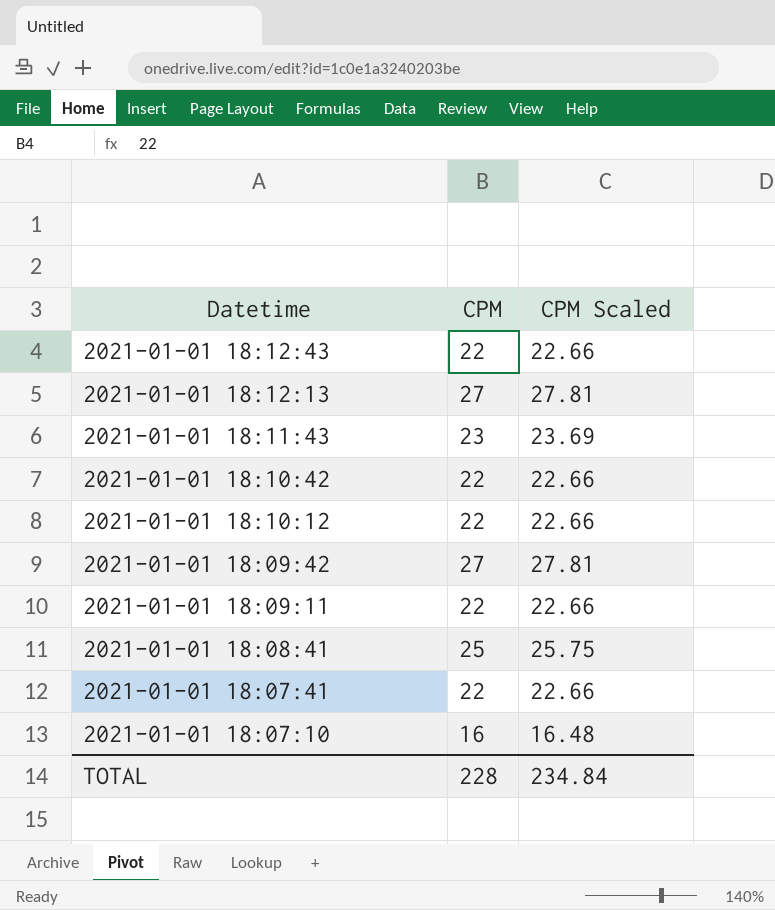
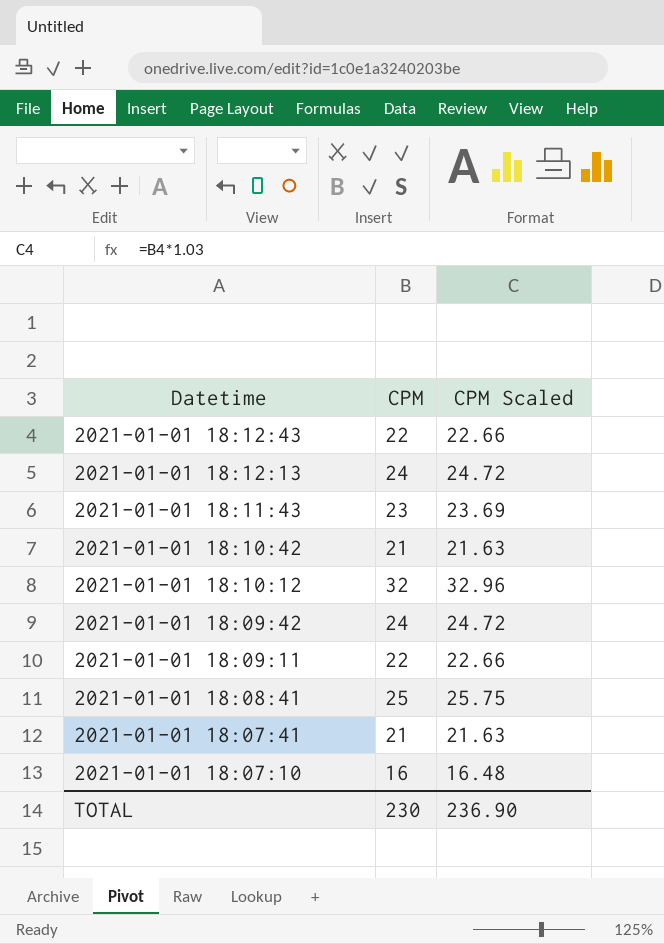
2021-01-01 18:12:13 | CPM: 27 -> 24
2021-01-01 18:12:13 | CPM Scaled: 27.81 -> 24.72
2021-01-01 18:10:42 | CPM: 22 -> 21
2021-01-01 18:10:42 | CPM Scaled: 22.66 -> 21.63
2021-01-01 18:10:12 | CPM: 22 -> 32
2021-01-01 18:10:12 | CPM Scaled: 22.66 -> 32.96
2021-01-01 18:09:42 | CPM: 27 -> 24
2021-01-01 18:09:42 | CPM Scaled: 27.81 -> 24.72
2021-01-01 18:07:41 | CPM: 22 -> 21
2021-01-01 18:07:41 | CPM Scaled: 22.66 -> 21.63
TOTAL | CPM: 228 -> 230
TOTAL | CPM Scaled: 234.84 -> 236.90

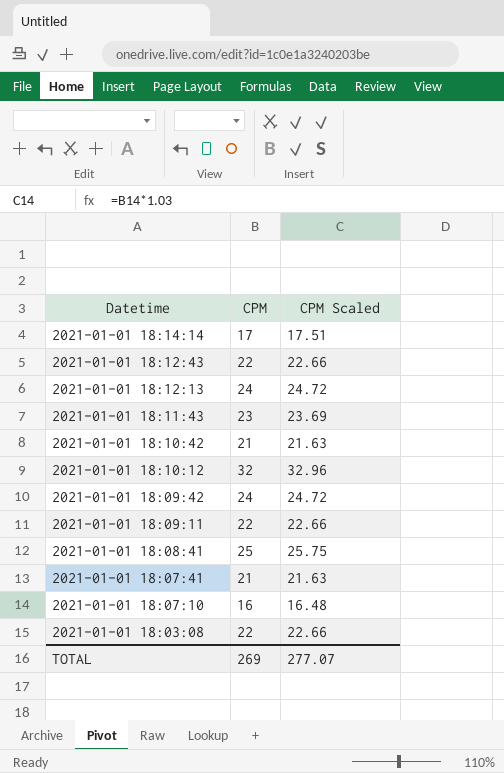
row 2021-01-01 18:14:14: none -> 17 | 17.51
row 2021-01-01 18:03:08: none -> 22 | 22.66
TOTAL | CPM: 230 -> 269
TOTAL | CPM Scaled: 236.90 -> 277.07

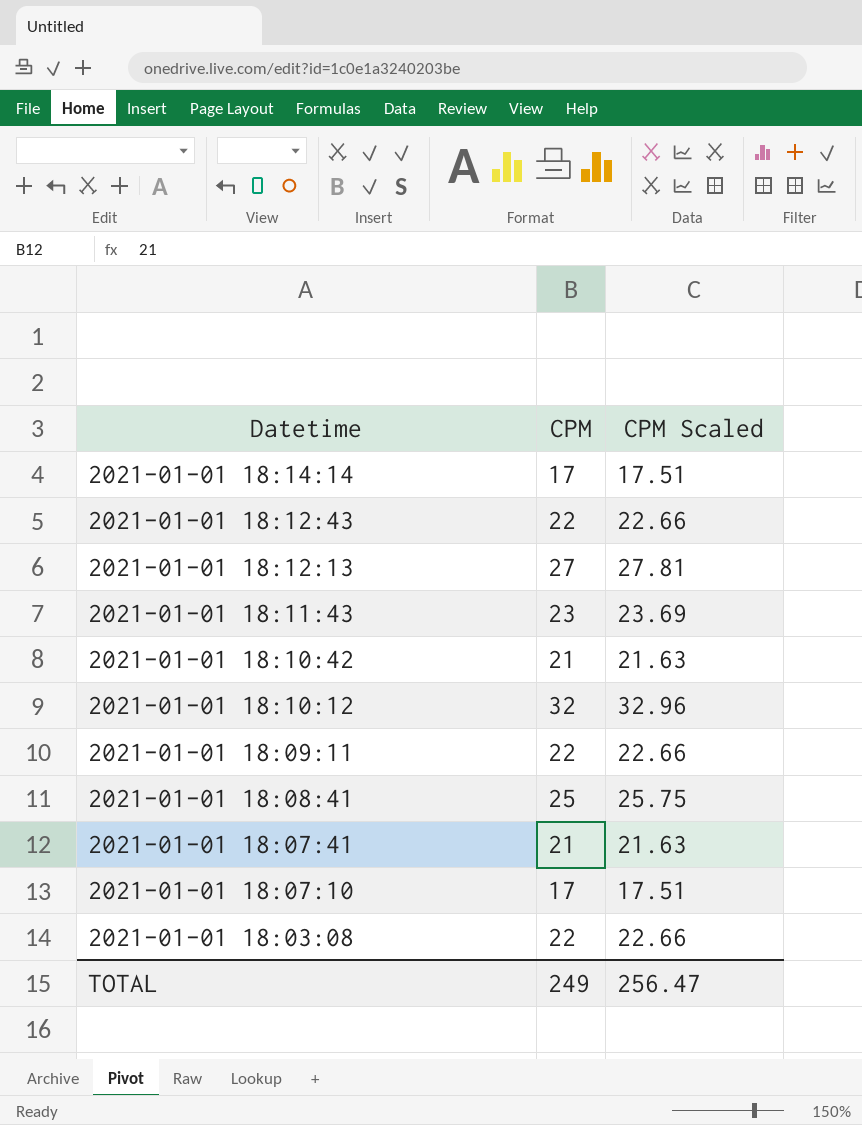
row 2021-01-01 18:09:42: 24 | 24.72 -> none
2021-01-01 18:12:13 | CPM: 24 -> 27
2021-01-01 18:12:13 | CPM Scaled: 24.72 -> 27.81
2021-01-01 18:07:10 | CPM: 16 -> 17
2021-01-01 18:07:10 | CPM Scaled: 16.48 -> 17.51
TOTAL | CPM: 269 -> 249
TOTAL | CPM Scaled: 277.07 -> 256.47

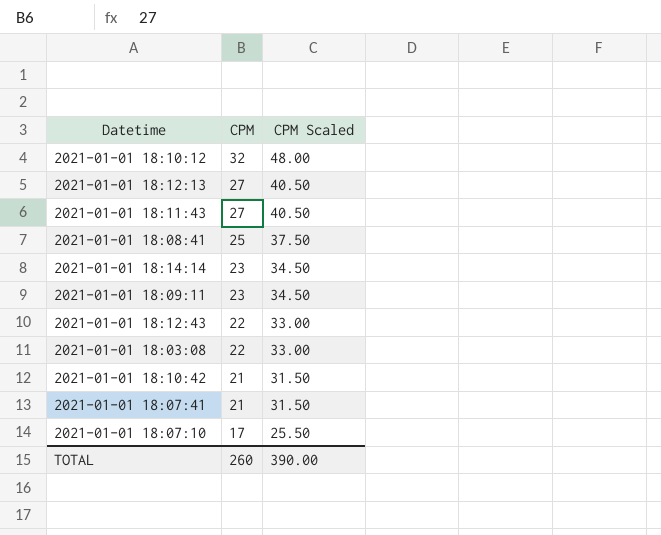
row order: Datetime descending -> CPM descending
column CPM Scaled | formula: [CPM] * 1.03 -> [CPM] * 1.5
2021-01-01 18:11:43 | CPM: 23 -> 27
2021-01-01 18:14:14 | CPM: 17 -> 23
2021-01-01 18:09:11 | CPM: 22 -> 23
TOTAL | CPM: 249 -> 260
TOTAL | CPM Scaled: 256.47 -> 390.00

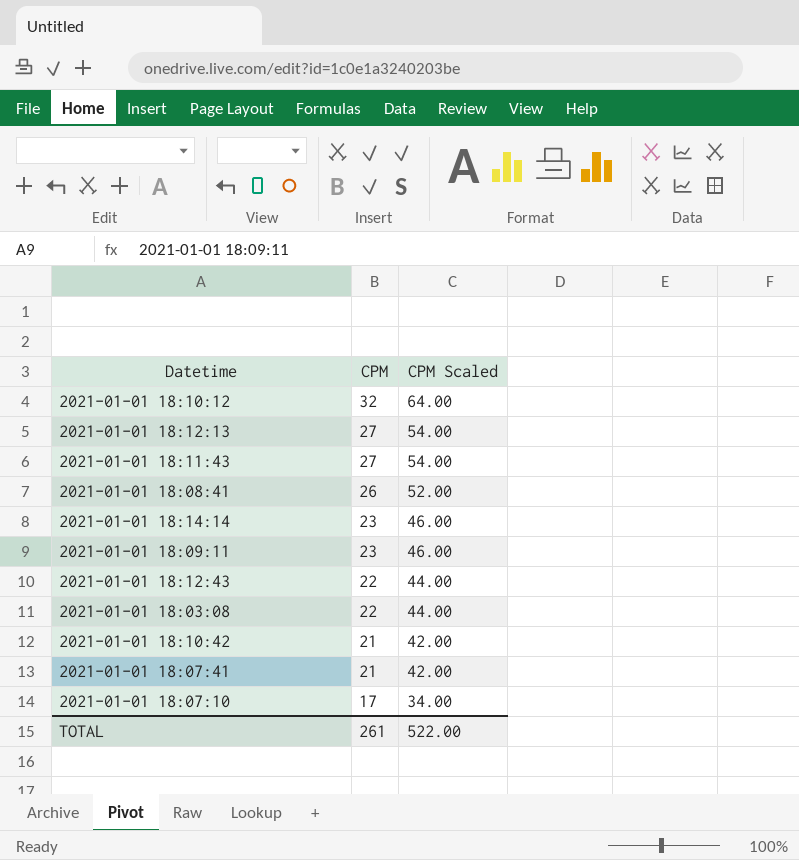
column CPM Scaled | formula: [CPM] * 1.5 -> [CPM] * 2
2021-01-01 18:08:41 | CPM: 25 -> 26
TOTAL | CPM: 260 -> 261
TOTAL | CPM Scaled: 390.00 -> 522.00

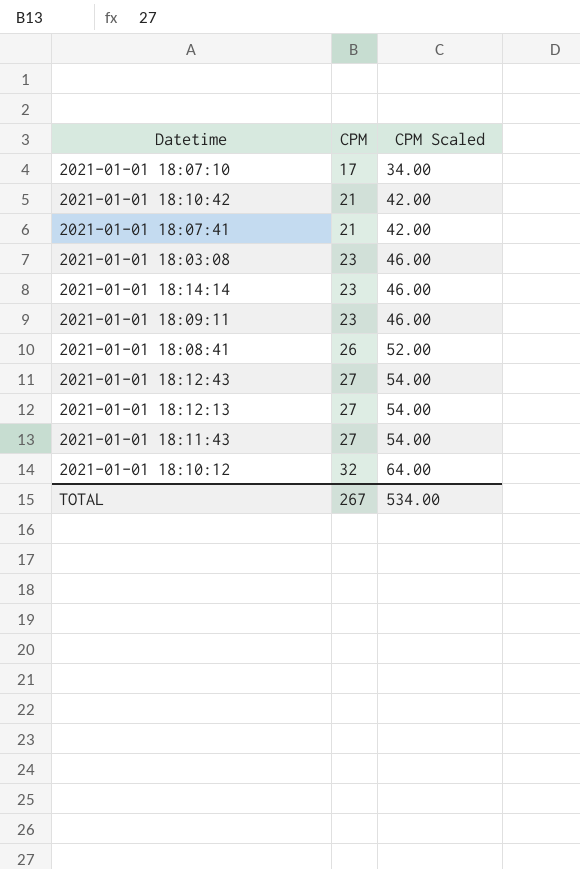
row order: CPM descending -> CPM ascending
2021-01-01 18:03:08 | CPM: 22 -> 23
2021-01-01 18:03:08 | CPM Scaled: 44.00 -> 46.00
2021-01-01 18:12:43 | CPM: 22 -> 27
2021-01-01 18:12:43 | CPM Scaled: 44.00 -> 54.00
TOTAL | CPM: 261 -> 267
TOTAL | CPM Scaled: 522.00 -> 534.00

